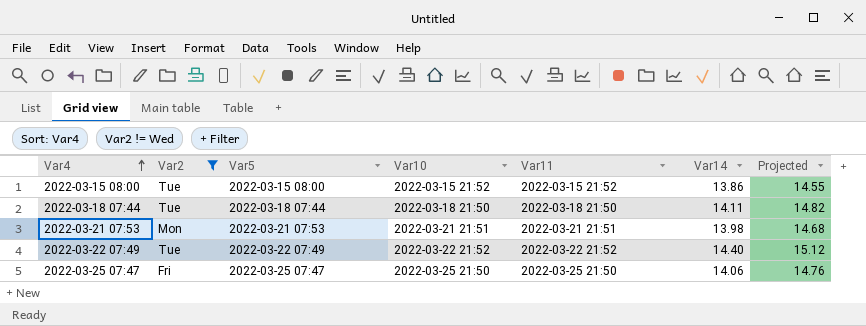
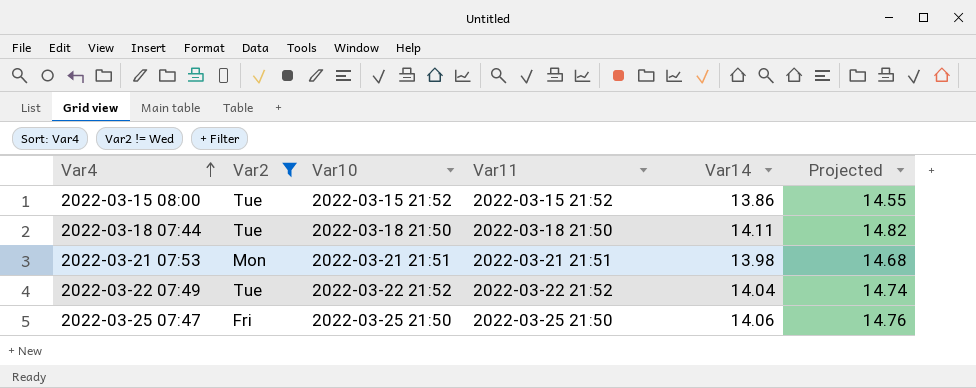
column Var5 | position: 3 -> none
2022-03-22 07:49 | Var14: 14.40 -> 14.04
2022-03-22 07:49 | Projected: 15.12 -> 14.74

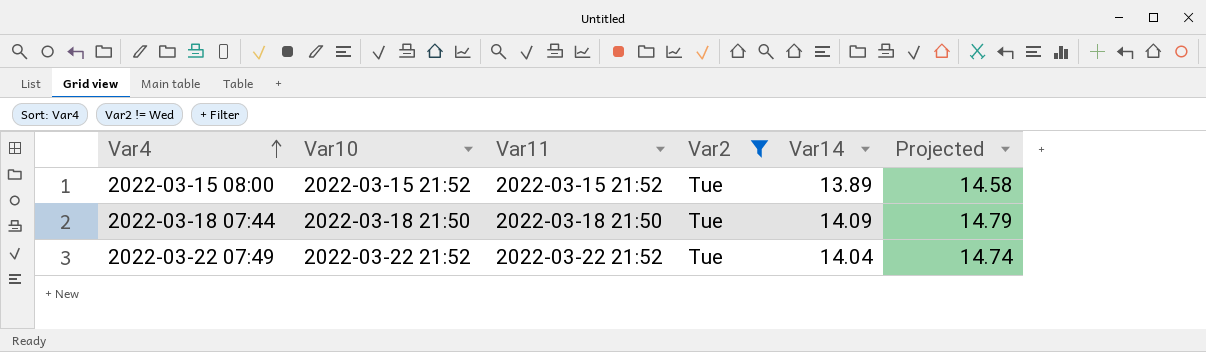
column Var2 | position: 2 -> 4
row 2022-03-21 07:53: Mon | 2022-03-21 21:51 | 2022-03-21 21:51 | 13.98 | 14.68 -> none
row 2022-03-25 07:47: Fri | 2022-03-25 21:50 | 2022-03-25 21:50 | 14.06 | 14.76 -> none
2022-03-15 08:00 | Var14: 13.86 -> 13.89
2022-03-15 08:00 | Projected: 14.55 -> 14.58
2022-03-18 07:44 | Var14: 14.11 -> 14.09
2022-03-18 07:44 | Projected: 14.82 -> 14.79

